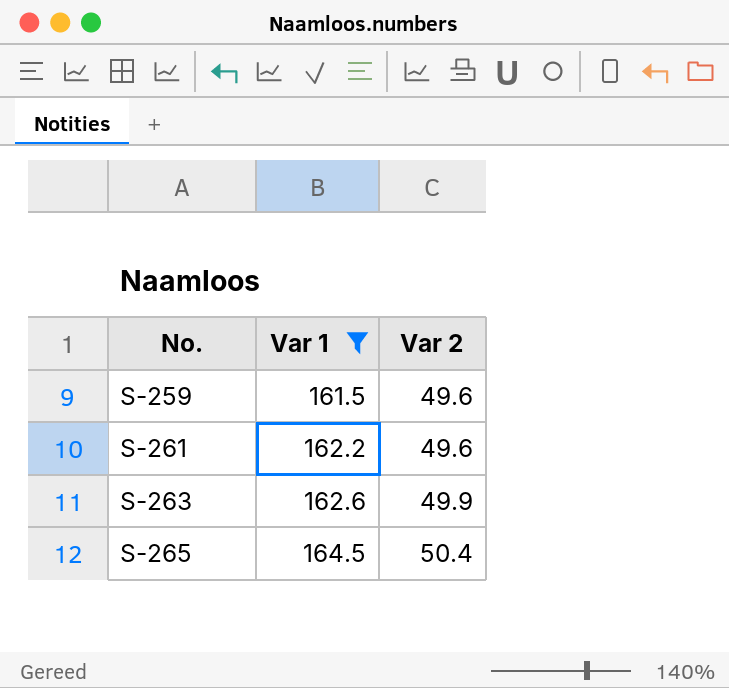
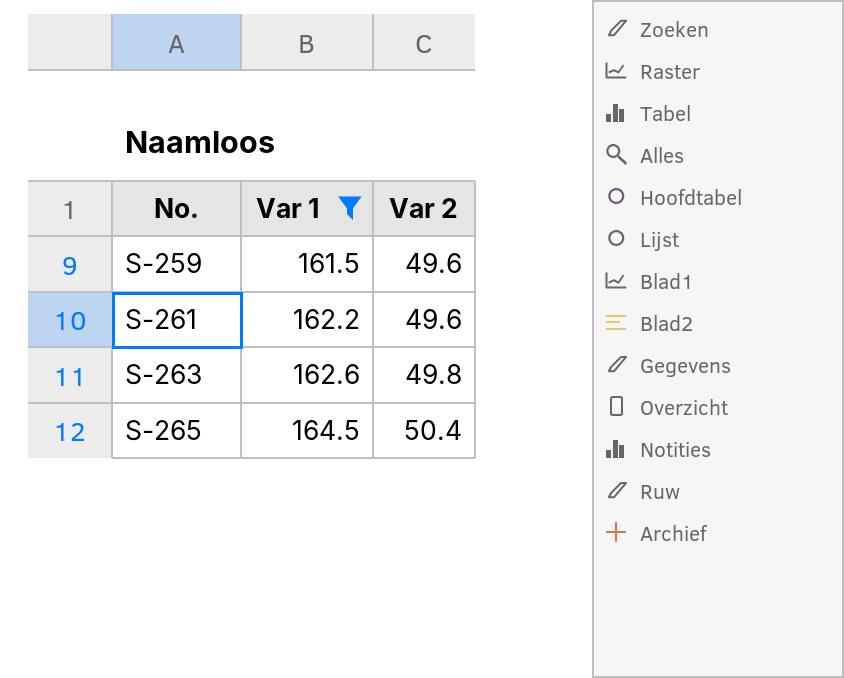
S-263 | Var 2: 49.9 -> 49.8

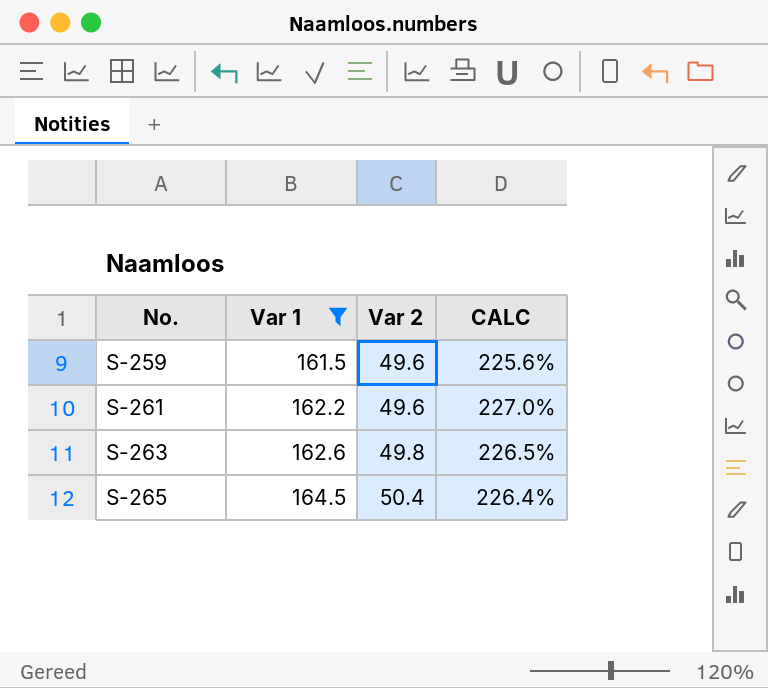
column CALC | formula: none -> ([Var 1] - [Var 2]) / [Var 2]

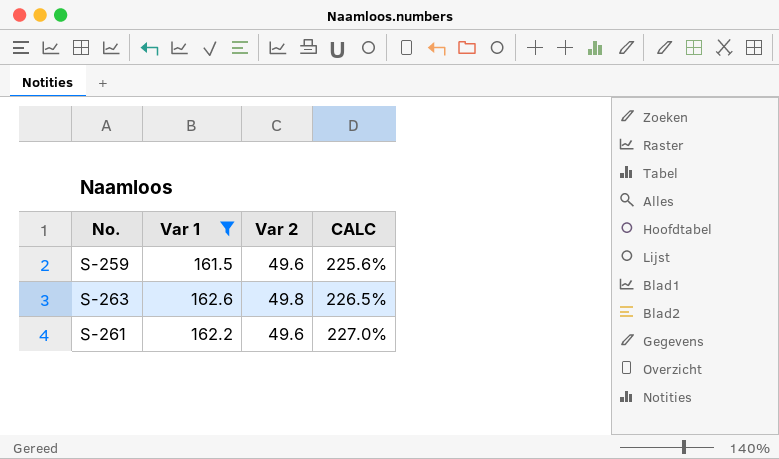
row order: No. ascending -> CALC ascending
row S-265: 164.5 | 50.4 | 226.4% -> none

